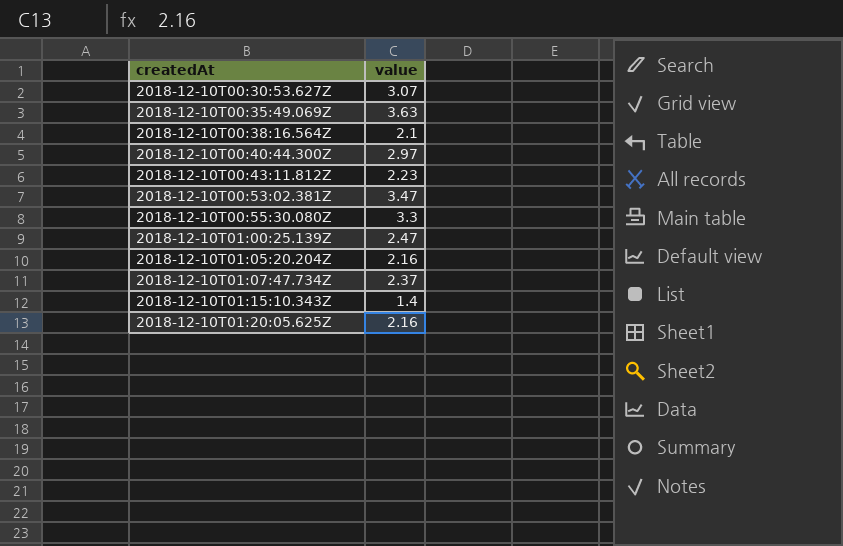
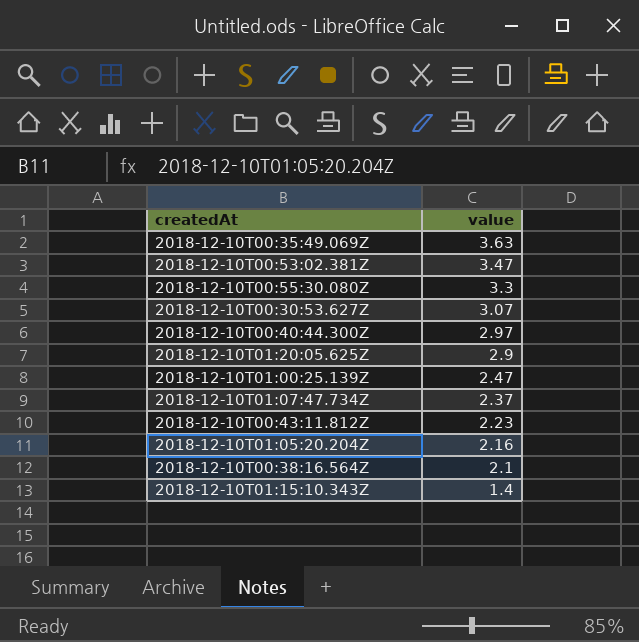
row order: createdAt ascending -> value descending
2018-12-10T01:20:05.625Z | value: 2.16 -> 2.9

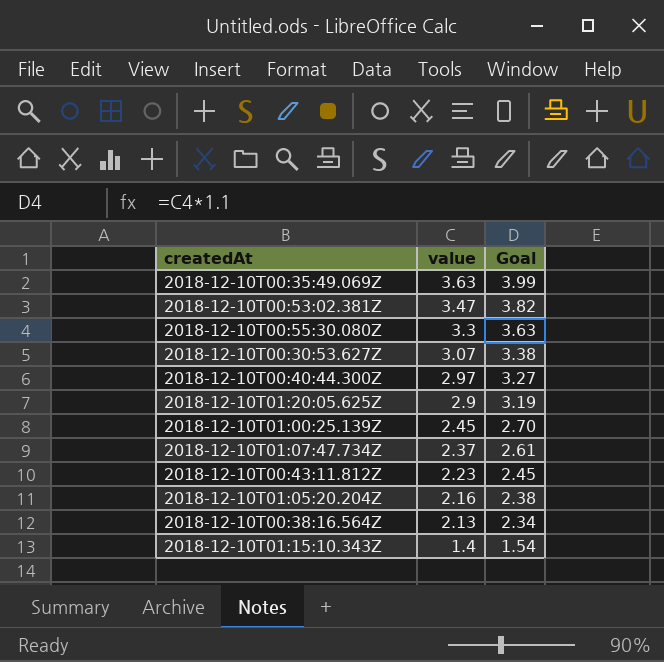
column Goal | formula: none -> [value] * 1.1
2018-12-10T01:00:25.139Z | value: 2.47 -> 2.45
2018-12-10T00:38:16.564Z | value: 2.1 -> 2.13

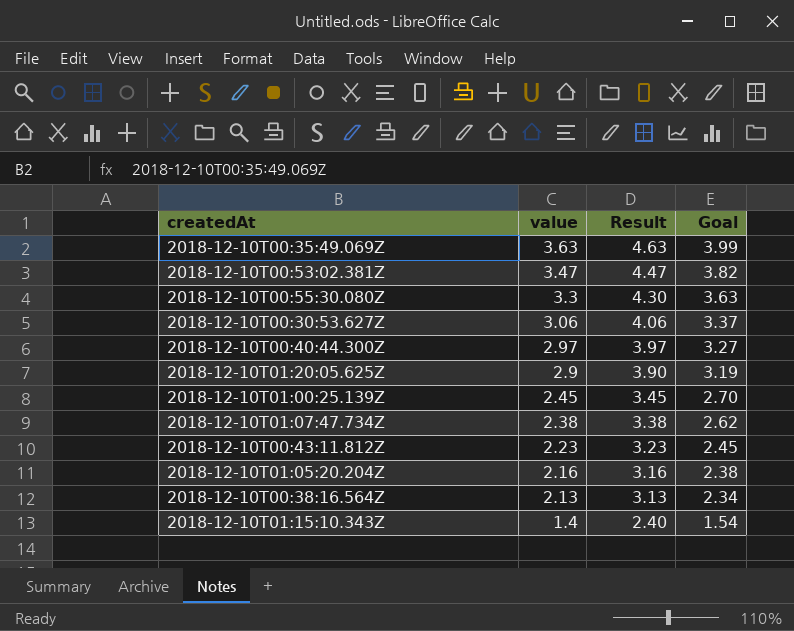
column Result | formula: none -> [value] + 1
2018-12-10T00:30:53.627Z | value: 3.07 -> 3.06
2018-12-10T00:30:53.627Z | Goal: 3.38 -> 3.37
2018-12-10T01:07:47.734Z | value: 2.37 -> 2.38
2018-12-10T01:07:47.734Z | Goal: 2.61 -> 2.62

